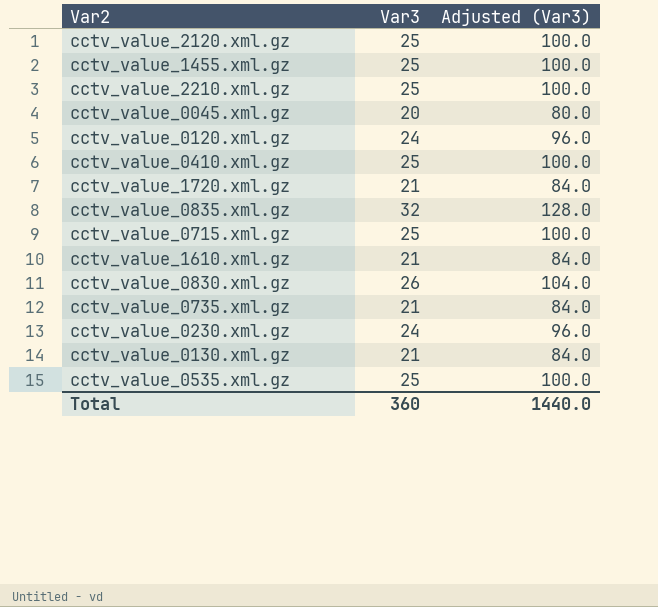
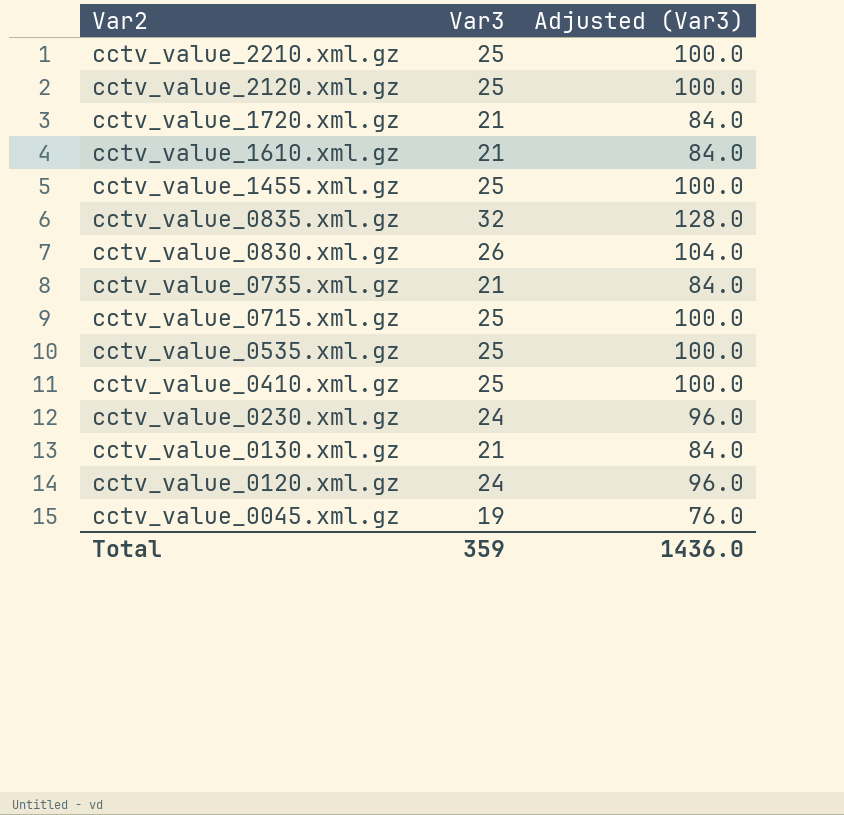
row order: none -> Var2 descending
cctv_value_0045.xml.gz | Var3: 20 -> 19
cctv_value_0045.xml.gz | Adjusted (Var3): 80.0 -> 76.0
Total | Var3: 360 -> 359
Total | Adjusted (Var3): 1440.0 -> 1436.0

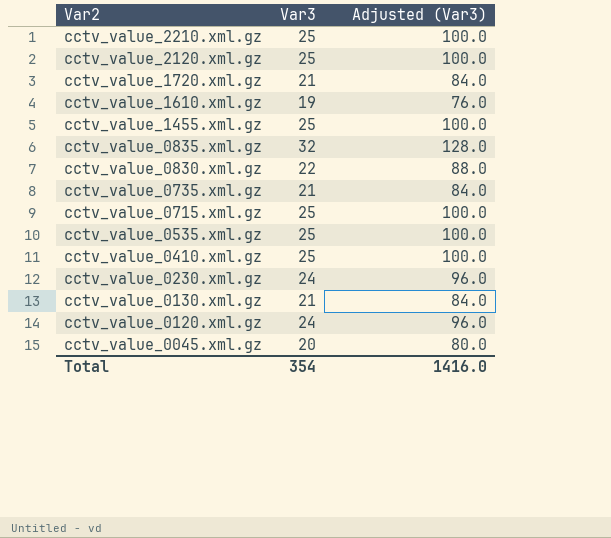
cctv_value_1610.xml.gz | Var3: 21 -> 19
cctv_value_1610.xml.gz | Adjusted (Var3): 84.0 -> 76.0
cctv_value_0830.xml.gz | Var3: 26 -> 22
cctv_value_0830.xml.gz | Adjusted (Var3): 104.0 -> 88.0
cctv_value_0045.xml.gz | Var3: 19 -> 20
cctv_value_0045.xml.gz | Adjusted (Var3): 76.0 -> 80.0
Total | Var3: 359 -> 354
Total | Adjusted (Var3): 1436.0 -> 1416.0

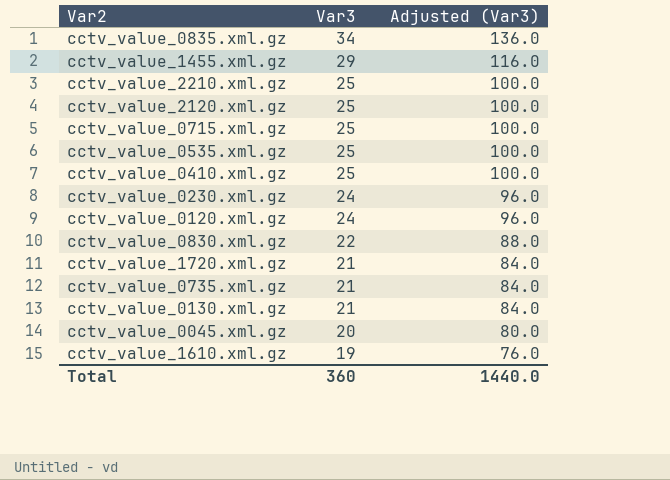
row order: Var2 descending -> Var3 descending
cctv_value_0835.xml.gz | Var3: 32 -> 34
cctv_value_0835.xml.gz | Adjusted (Var3): 128.0 -> 136.0
cctv_value_1455.xml.gz | Var3: 25 -> 29
cctv_value_1455.xml.gz | Adjusted (Var3): 100.0 -> 116.0
Total | Var3: 354 -> 360
Total | Adjusted (Var3): 1416.0 -> 1440.0

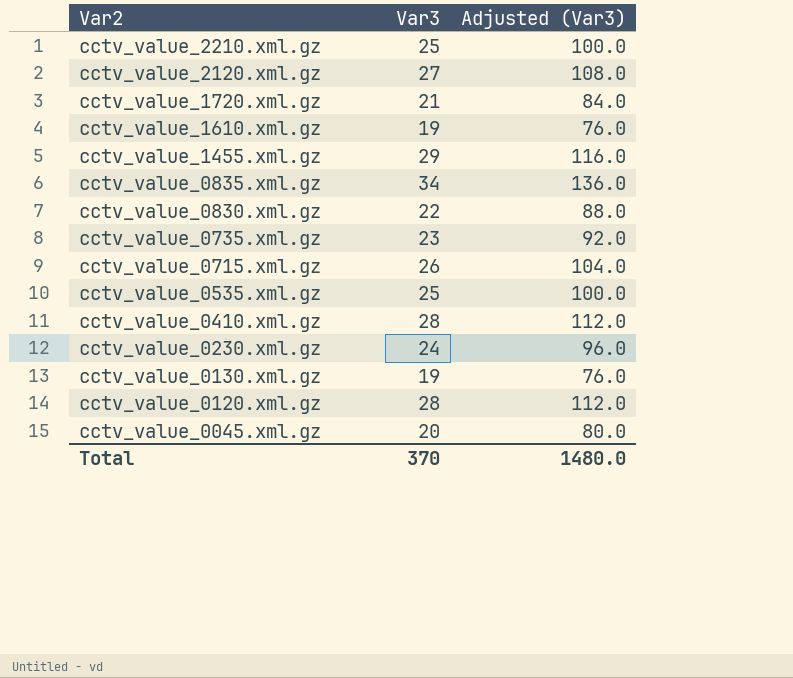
row order: Var3 descending -> Var2 descending
cctv_value_2120.xml.gz | Var3: 25 -> 27
cctv_value_2120.xml.gz | Adjusted (Var3): 100.0 -> 108.0
cctv_value_0735.xml.gz | Var3: 21 -> 23
cctv_value_0735.xml.gz | Adjusted (Var3): 84.0 -> 92.0
cctv_value_0715.xml.gz | Var3: 25 -> 26
cctv_value_0715.xml.gz | Adjusted (Var3): 100.0 -> 104.0
cctv_value_0410.xml.gz | Var3: 25 -> 28
cctv_value_0410.xml.gz | Adjusted (Var3): 100.0 -> 112.0
cctv_value_0130.xml.gz | Var3: 21 -> 19
cctv_value_0130.xml.gz | Adjusted (Var3): 84.0 -> 76.0
cctv_value_0120.xml.gz | Var3: 24 -> 28
cctv_value_0120.xml.gz | Adjusted (Var3): 96.0 -> 112.0
Total | Var3: 360 -> 370
Total | Adjusted (Var3): 1440.0 -> 1480.0

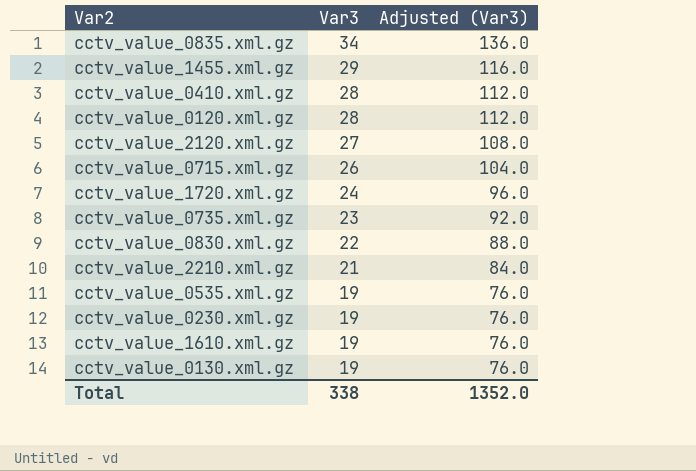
row order: Var2 descending -> Var3 descending
row cctv_value_0045.xml.gz: 20 | 80.0 -> none
cctv_value_1720.xml.gz | Var3: 21 -> 24
cctv_value_1720.xml.gz | Adjusted (Var3): 84.0 -> 96.0
cctv_value_2210.xml.gz | Var3: 25 -> 21
cctv_value_2210.xml.gz | Adjusted (Var3): 100.0 -> 84.0
cctv_value_0535.xml.gz | Var3: 25 -> 19
cctv_value_0535.xml.gz | Adjusted (Var3): 100.0 -> 76.0
cctv_value_0230.xml.gz | Var3: 24 -> 19
cctv_value_0230.xml.gz | Adjusted (Var3): 96.0 -> 76.0
Total | Var3: 370 -> 338
Total | Adjusted (Var3): 1480.0 -> 1352.0

